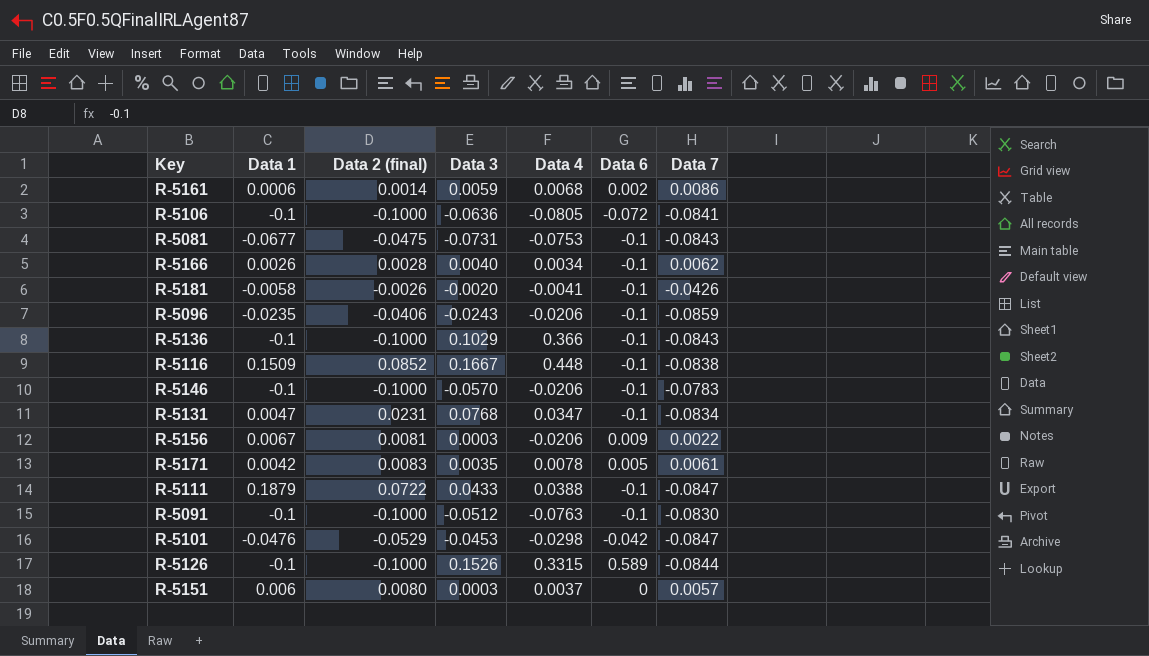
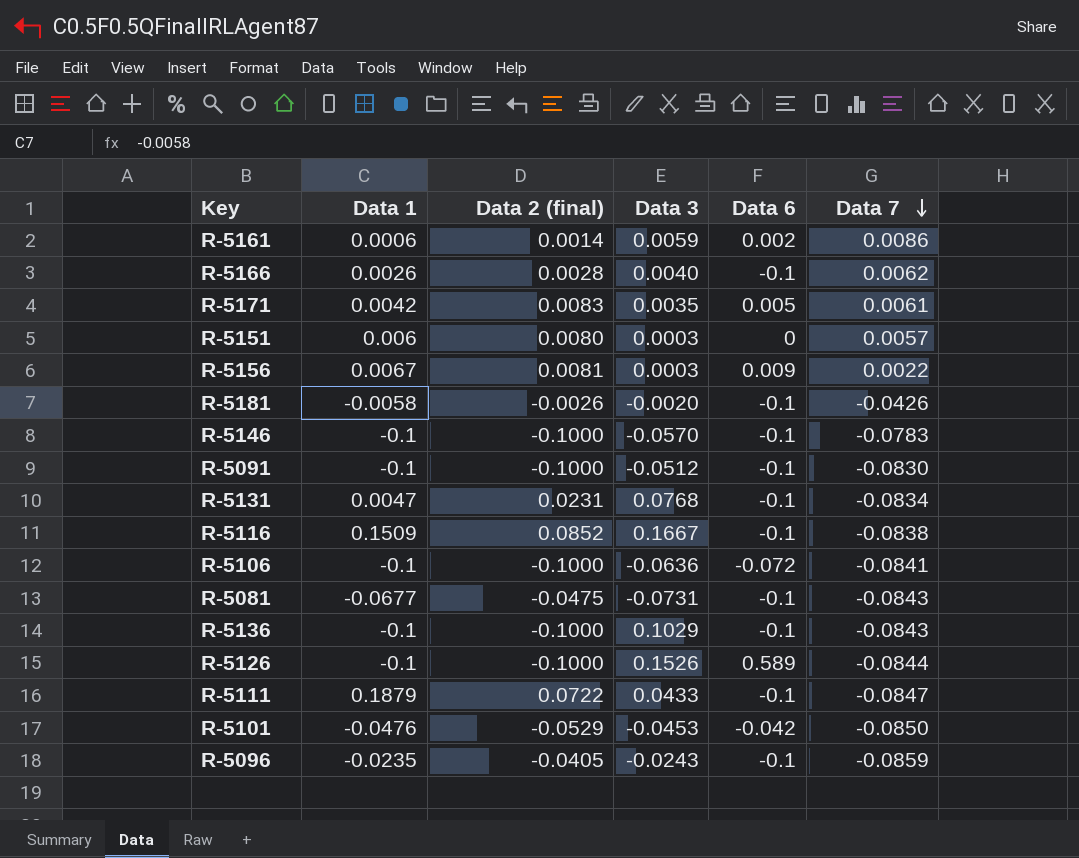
row order: none -> Data 7 descending
column Data 4 | position: 5 -> none
R-5101 | Data 7: -0.0847 -> -0.0850
R-5096 | Data 2 (final): -0.0406 -> -0.0405

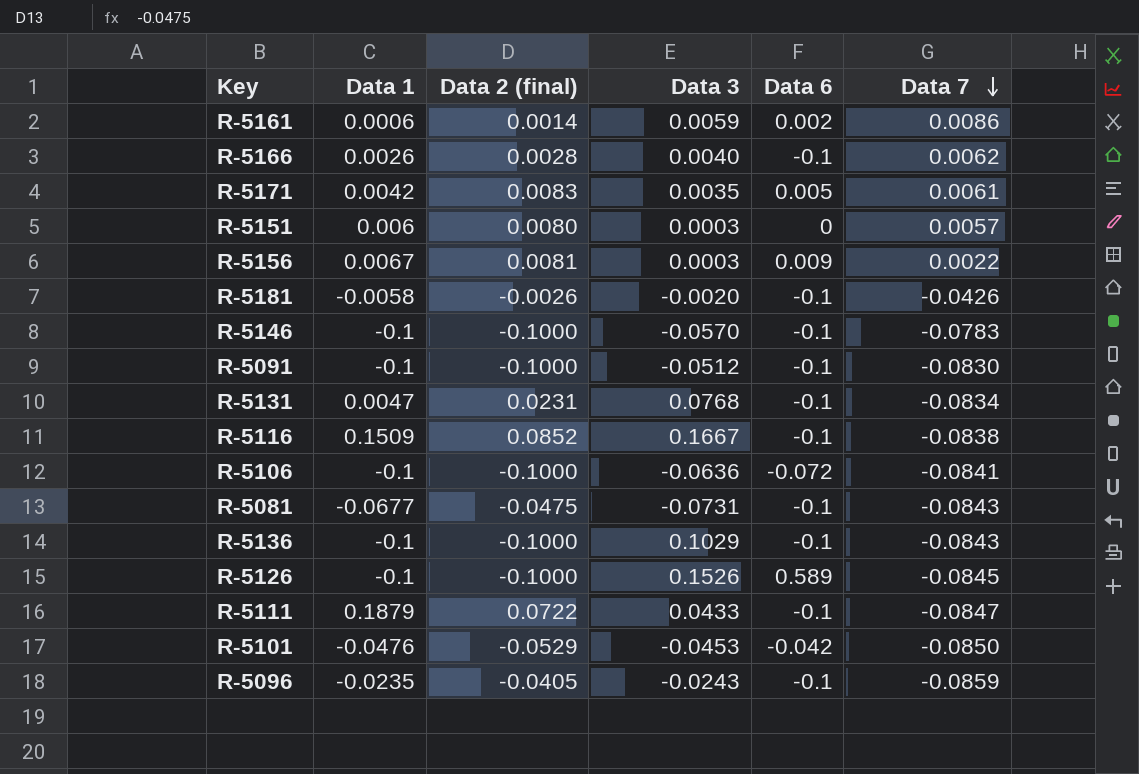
R-5126 | Data 7: -0.0844 -> -0.0845

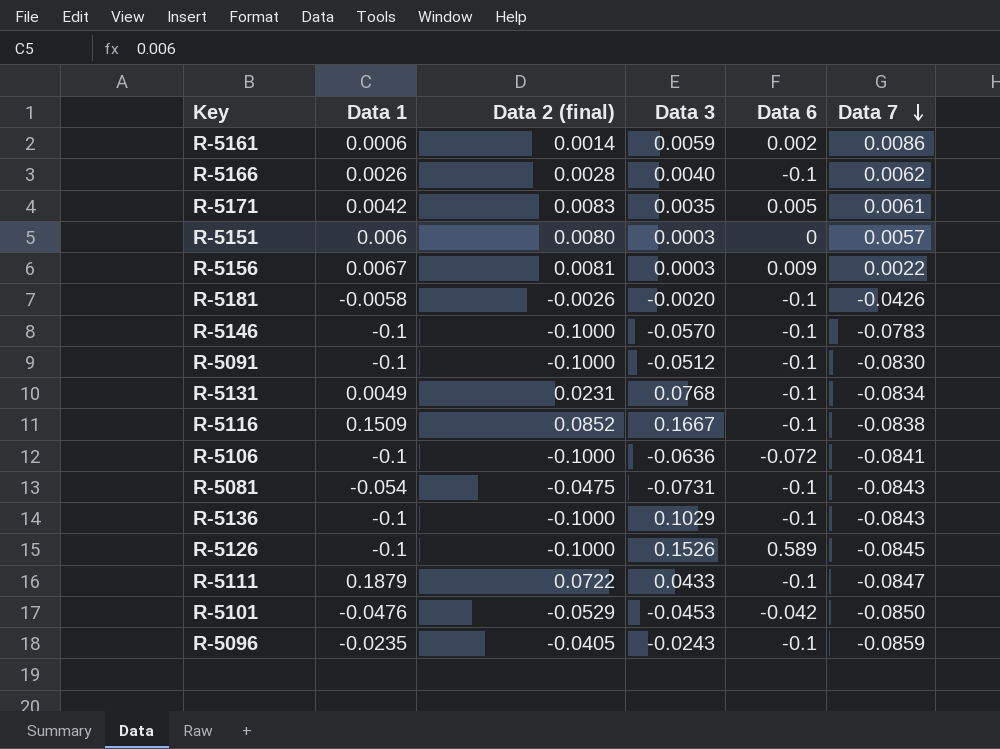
R-5131 | Data 1: 0.0047 -> 0.0049
R-5081 | Data 1: -0.0677 -> -0.054

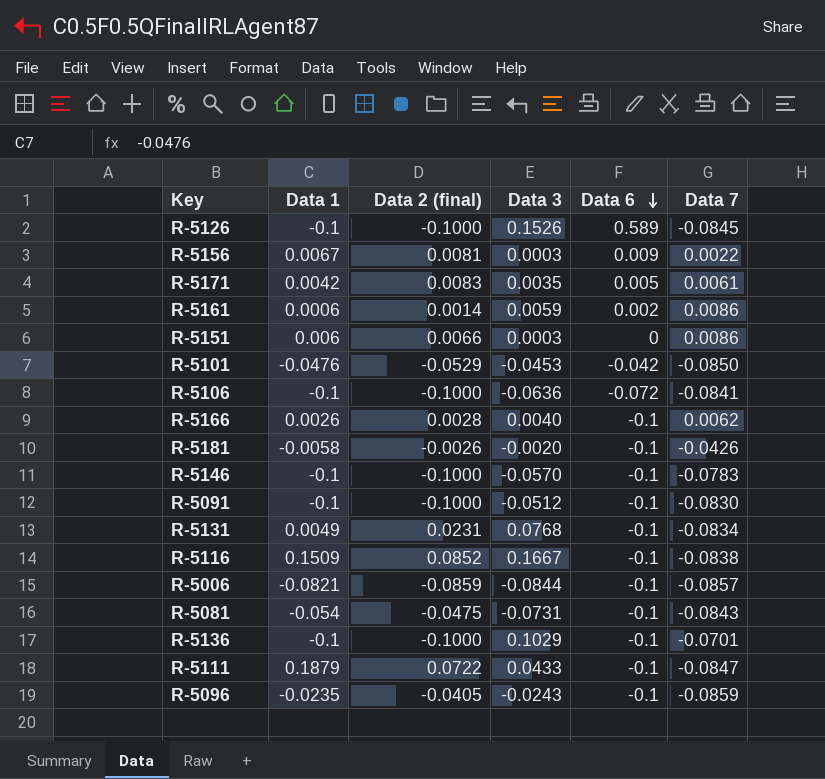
row order: Data 7 descending -> Data 6 descending
R-5151 | Data 2 (final): 0.0080 -> 0.0066
R-5151 | Data 7: 0.0057 -> 0.0086
row R-5006: none -> -0.0821 | -0.0859 | -0.0844 | -0.1 | -0.0857
R-5136 | Data 7: -0.0843 -> -0.0701

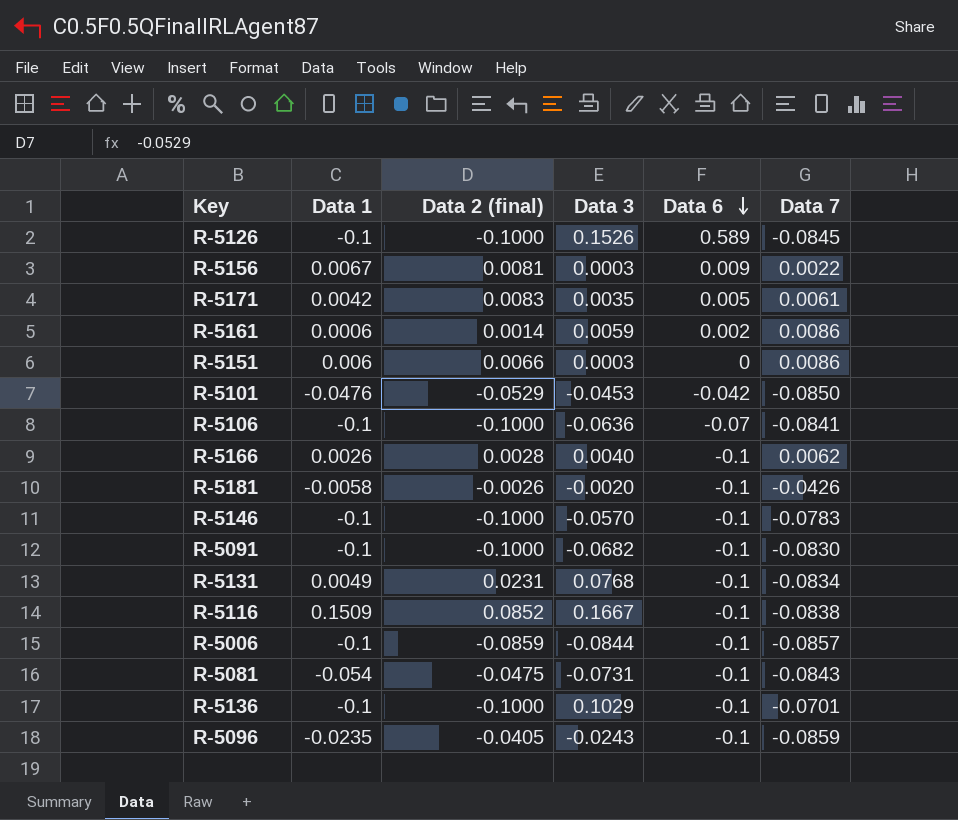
row R-5111: 0.1879 | 0.0722 | 0.0433 | -0.1 | -0.0847 -> none
R-5106 | Data 6: -0.072 -> -0.07
R-5091 | Data 3: -0.0512 -> -0.0682
R-5006 | Data 1: -0.0821 -> -0.1

